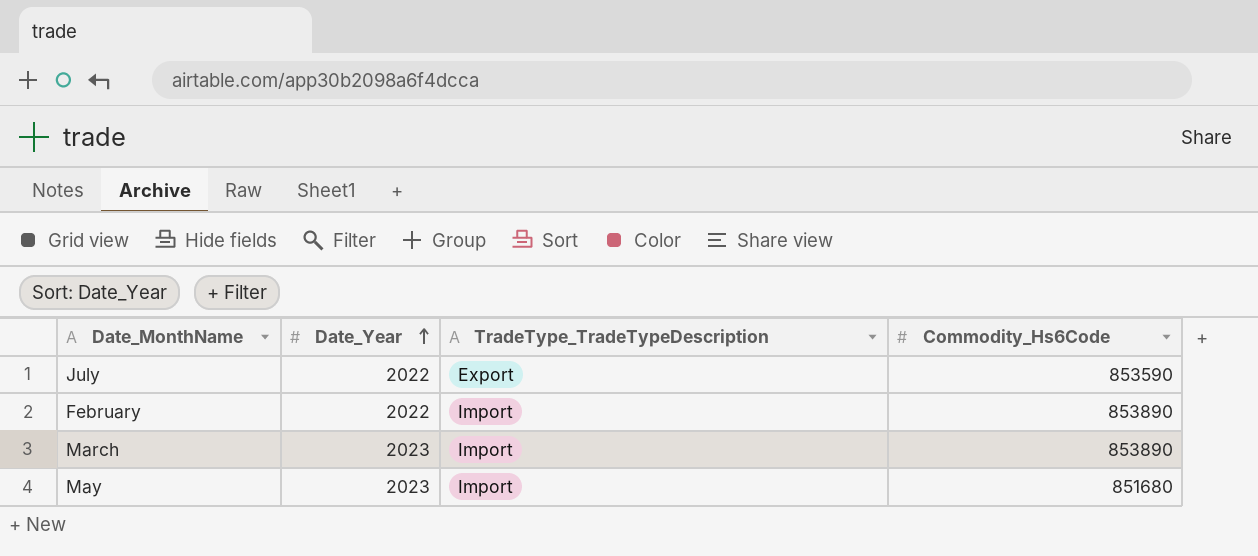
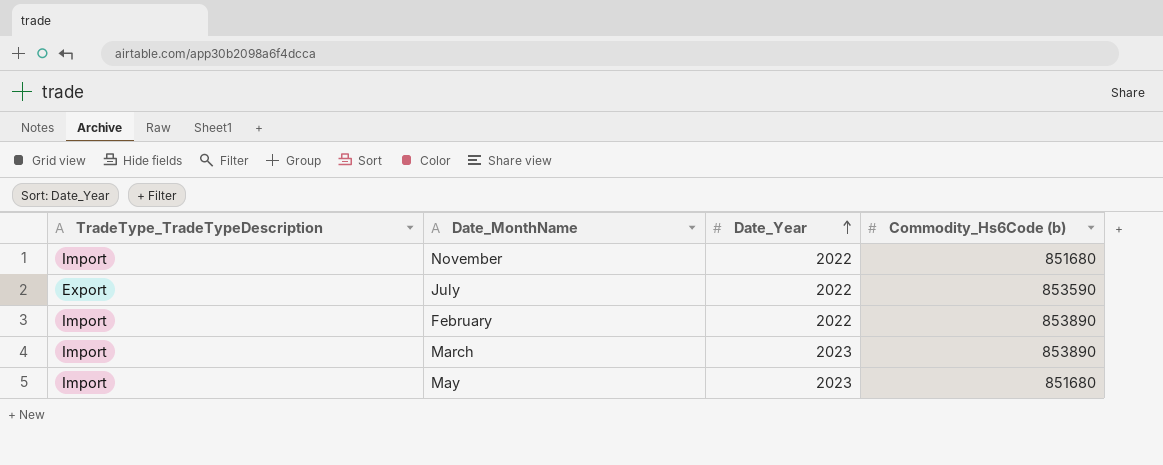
column TradeType_TradeTypeDescription | position: 3 -> 1
column name: Commodity_Hs6Code -> Commodity_Hs6Code (b)
row November: none -> Import | 2022 | 851680

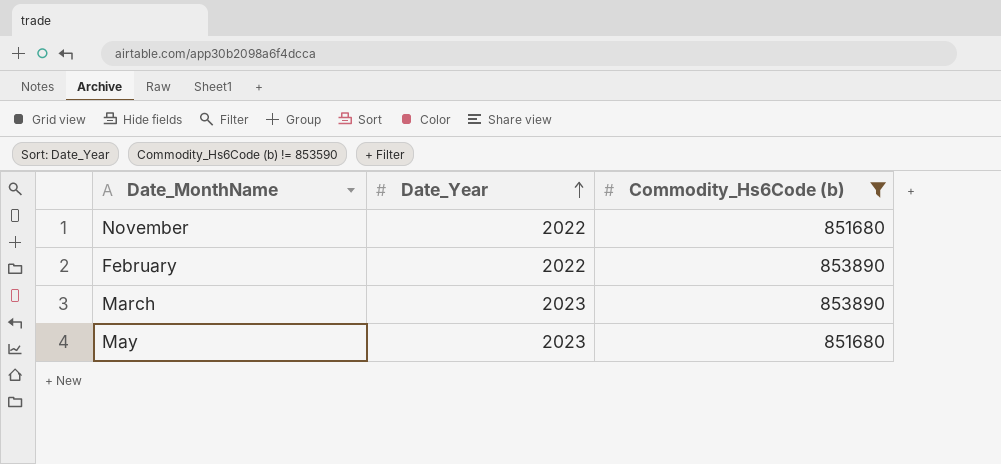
filter: none -> Commodity_Hs6Code (b) != 853590
column TradeType_TradeTypeDescription | position: 1 -> none

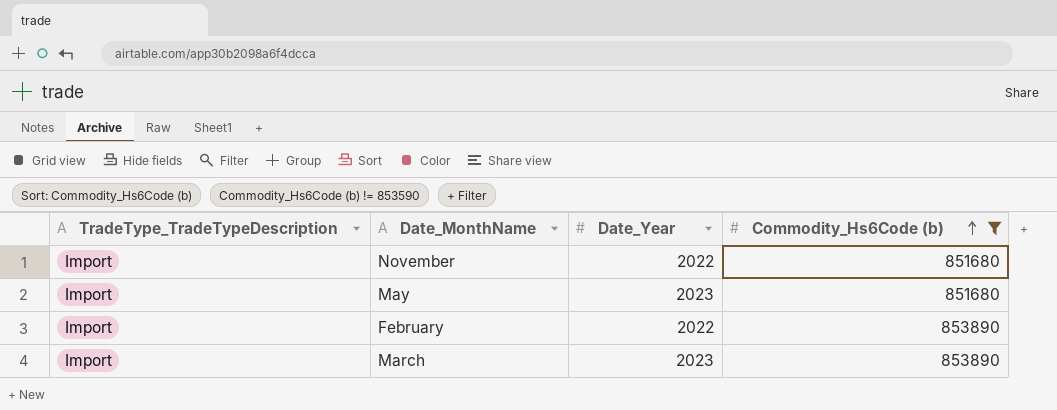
row order: Date_Year ascending -> Commodity_Hs6Code (b) ascending
column TradeType_TradeTypeDescription | position: none -> 1

